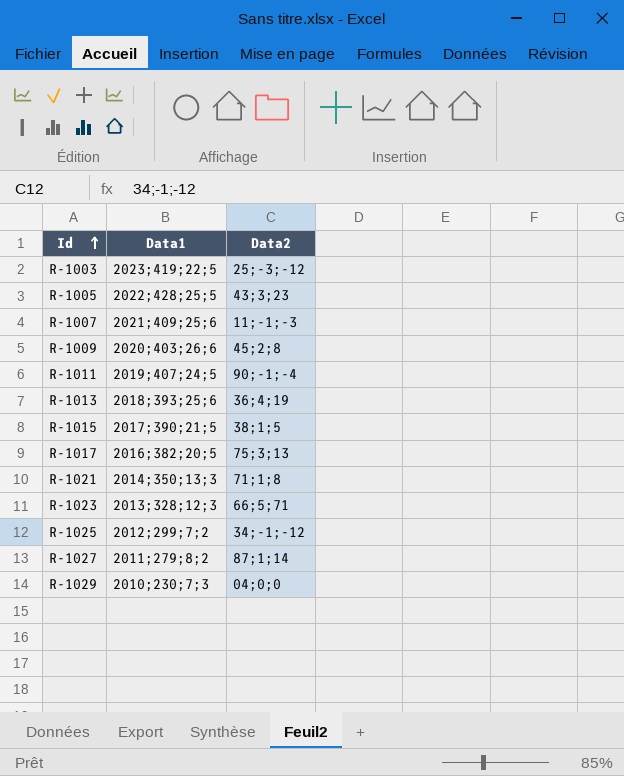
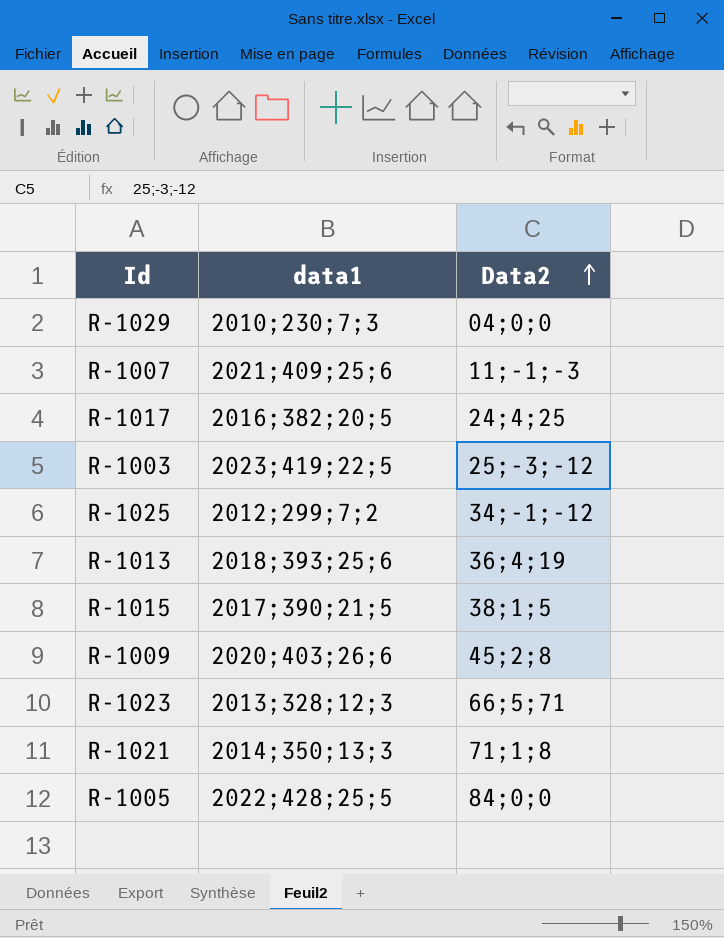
row order: Id ascending -> Data2 ascending
column name: Data1 -> data1
row R-1011: 2019;407;24;5 | 90;-1;-4 -> none
row R-1027: 2011;279;8;2 | 87;1;14 -> none
R-1017 | Data2: 75;3;13 -> 24;4;25
R-1005 | Data2: 43;3;23 -> 84;0;0

